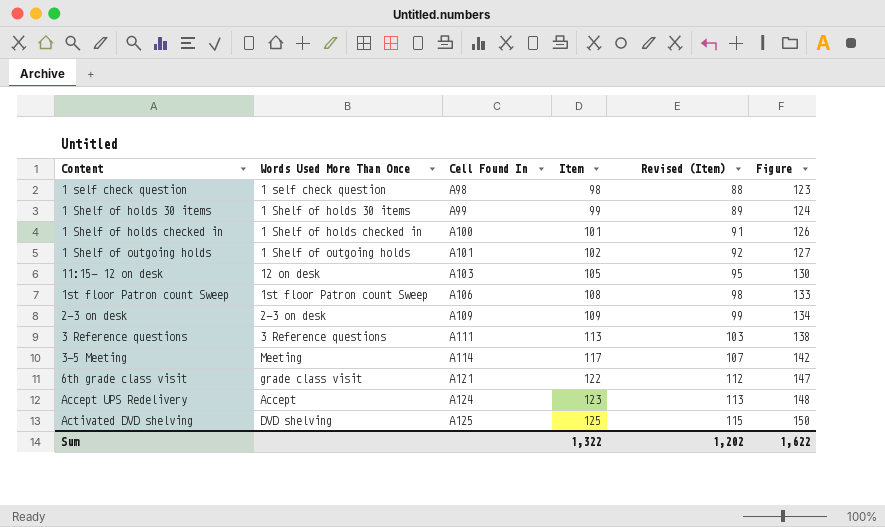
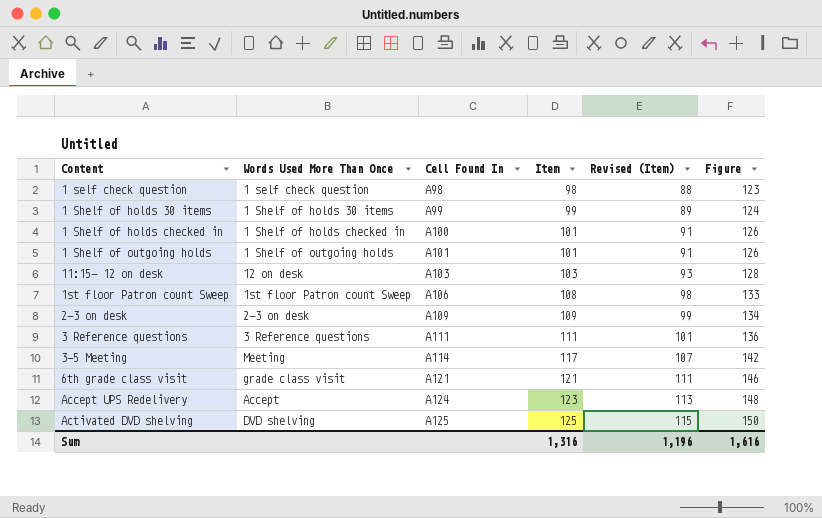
1 Shelf of outgoing holds | Item: 102 -> 101
1 Shelf of outgoing holds | Revised (Item): 92 -> 91
1 Shelf of outgoing holds | Figure: 127 -> 126
11:15- 12 on desk | Item: 105 -> 103
11:15- 12 on desk | Revised (Item): 95 -> 93
11:15- 12 on desk | Figure: 130 -> 128
3 Reference questions | Item: 113 -> 111
3 Reference questions | Revised (Item): 103 -> 101
3 Reference questions | Figure: 138 -> 136
6th grade class visit | Item: 122 -> 121
6th grade class visit | Revised (Item): 112 -> 111
6th grade class visit | Figure: 147 -> 146
Sum | Item: 1,322 -> 1,316
Sum | Revised (Item): 1,202 -> 1,196
Sum | Figure: 1,622 -> 1,616

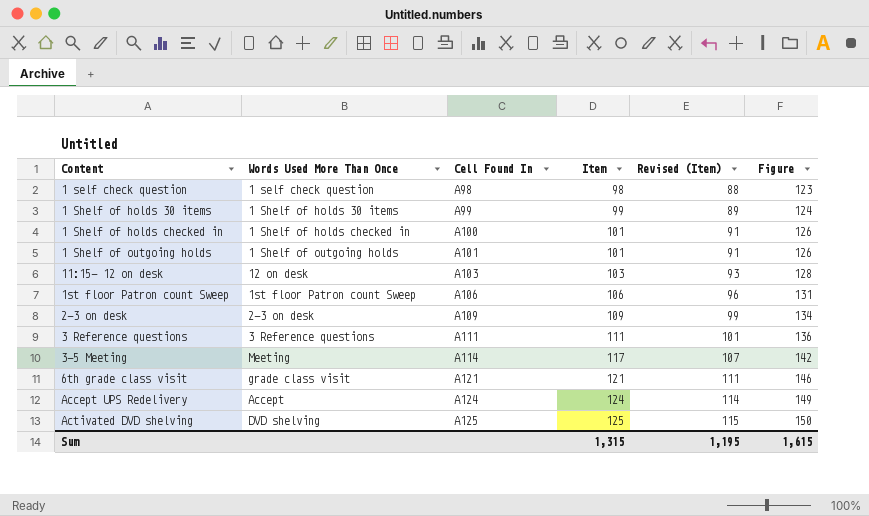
1st floor Patron count Sweep | Item: 108 -> 106
1st floor Patron count Sweep | Revised (Item): 98 -> 96
1st floor Patron count Sweep | Figure: 133 -> 131
Accept UPS Redelivery | Item: 123 -> 124
Accept UPS Redelivery | Revised (Item): 113 -> 114
Accept UPS Redelivery | Figure: 148 -> 149
Sum | Item: 1,316 -> 1,315
Sum | Revised (Item): 1,196 -> 1,195
Sum | Figure: 1,616 -> 1,615

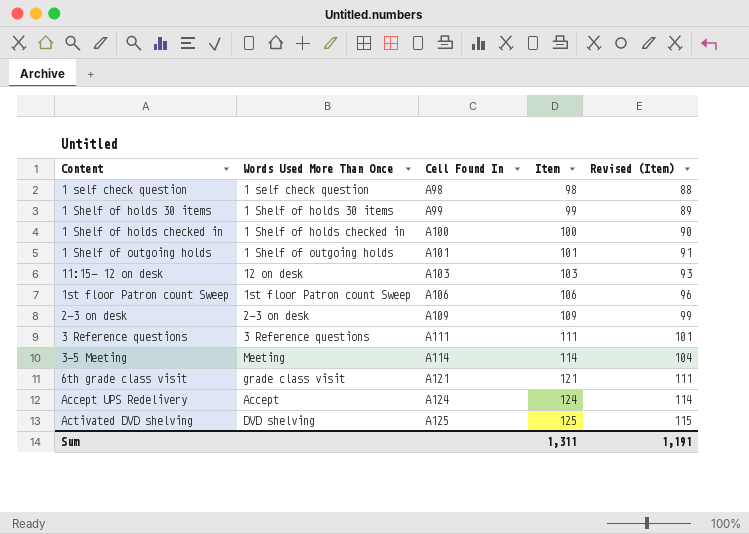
column Figure | formula: [Item] + 25 -> none
1 Shelf of holds checked in | Item: 101 -> 100
1 Shelf of holds checked in | Revised (Item): 91 -> 90
3-5 Meeting | Item: 117 -> 114
3-5 Meeting | Revised (Item): 107 -> 104
Sum | Item: 1,315 -> 1,311
Sum | Revised (Item): 1,195 -> 1,191

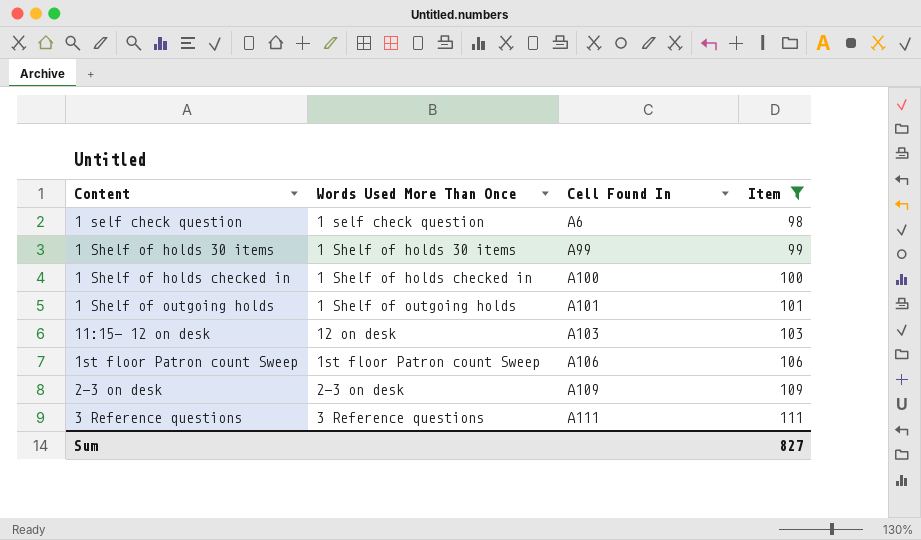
filter: none -> Item <= 111
column Revised (Item) | formula: [Item] - 10 -> none
1 self check question | Cell Found In: A98 -> A6
Sum | Item: 1,311 -> 827

